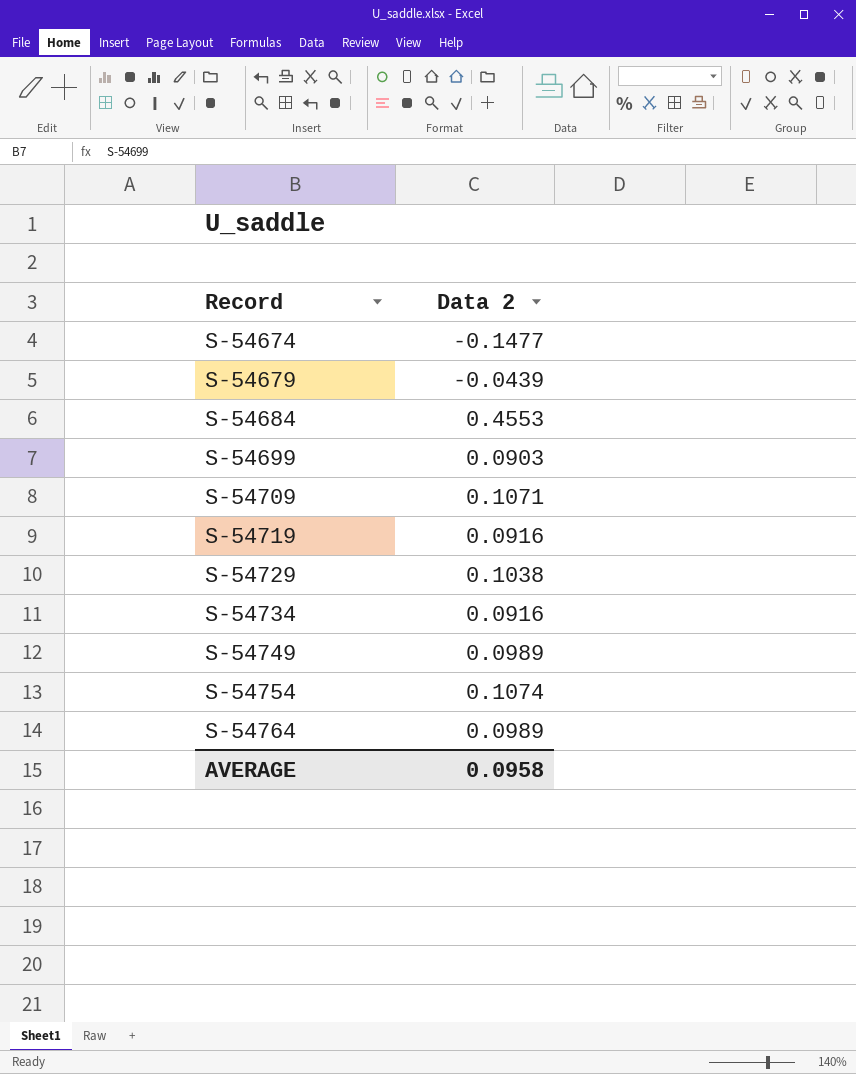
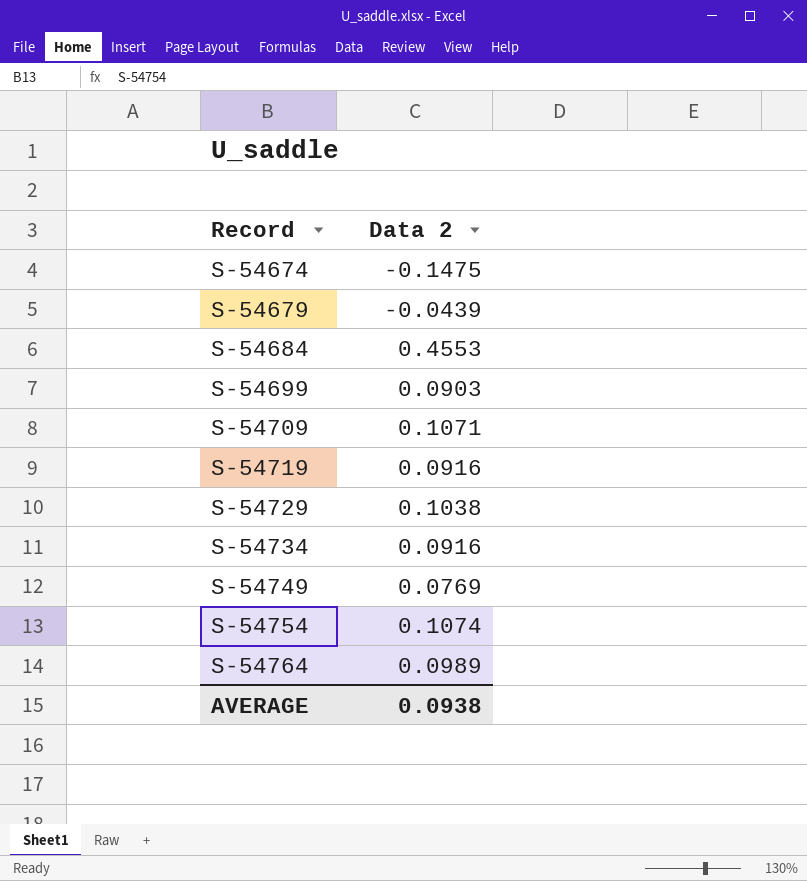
S-54674 | Data 2: -0.1477 -> -0.1475
S-54749 | Data 2: 0.0989 -> 0.0769
AVERAGE | Data 2: 0.0958 -> 0.0938

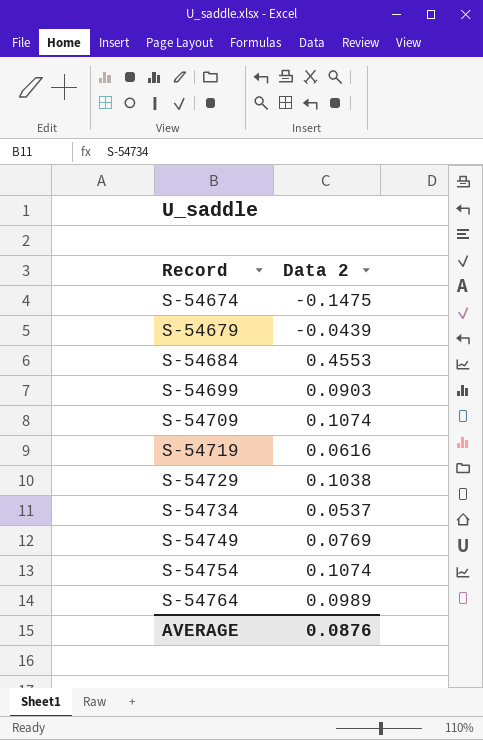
S-54709 | Data 2: 0.1071 -> 0.1074
S-54719 | Data 2: 0.0916 -> 0.0616
S-54734 | Data 2: 0.0916 -> 0.0537
AVERAGE | Data 2: 0.0938 -> 0.0876

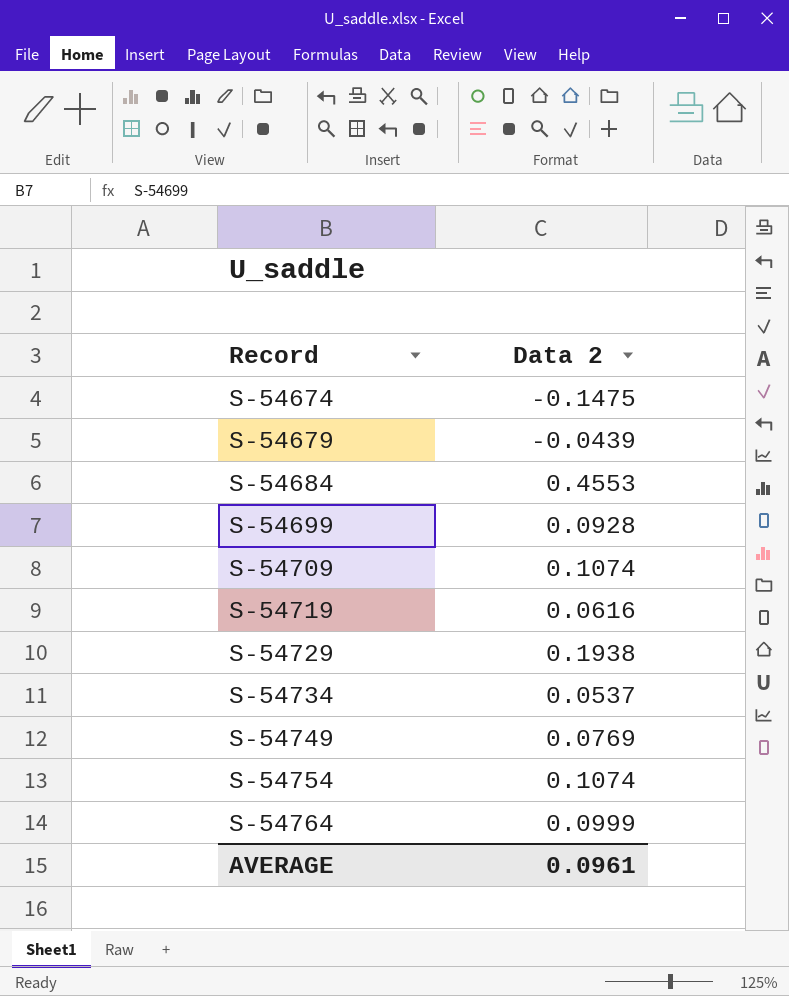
S-54699 | Data 2: 0.0903 -> 0.0928
S-54729 | Data 2: 0.1038 -> 0.1938
S-54764 | Data 2: 0.0989 -> 0.0999
AVERAGE | Data 2: 0.0876 -> 0.0961

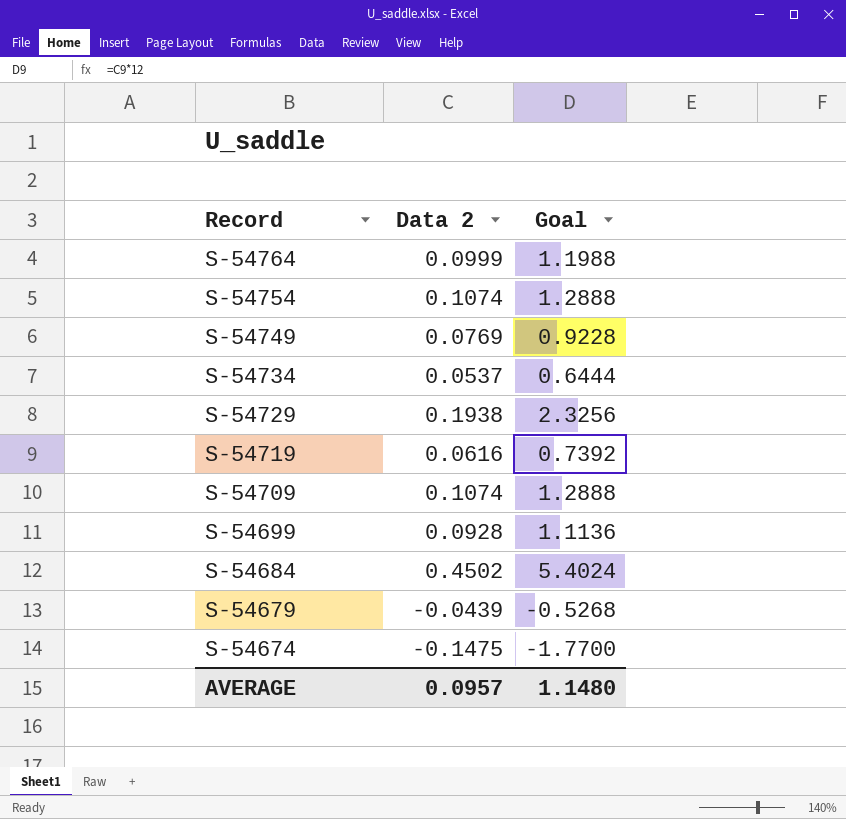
row order: Record ascending -> Record descending
column Goal | formula: none -> [Data 2] * 12
S-54684 | Data 2: 0.4553 -> 0.4502
AVERAGE | Data 2: 0.0961 -> 0.0957

